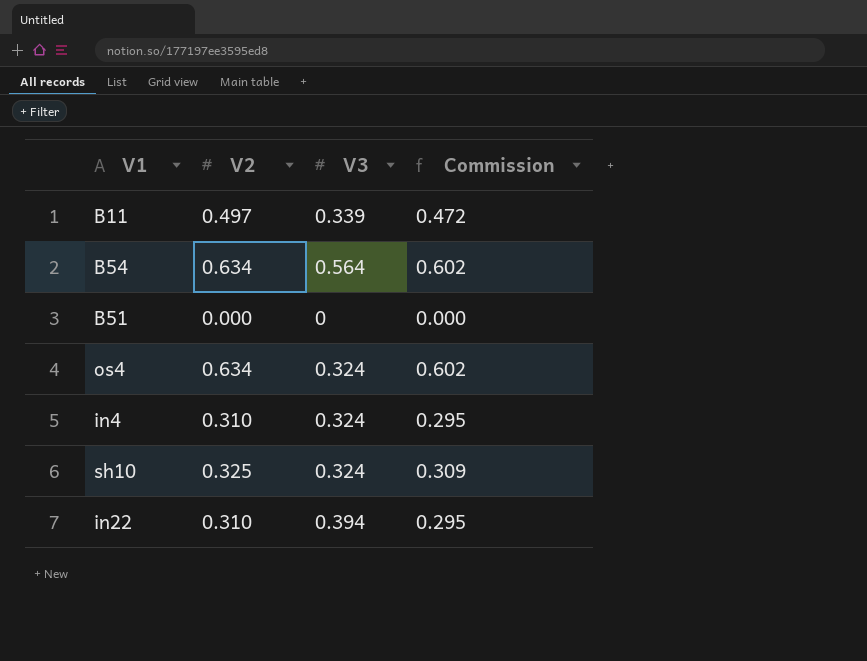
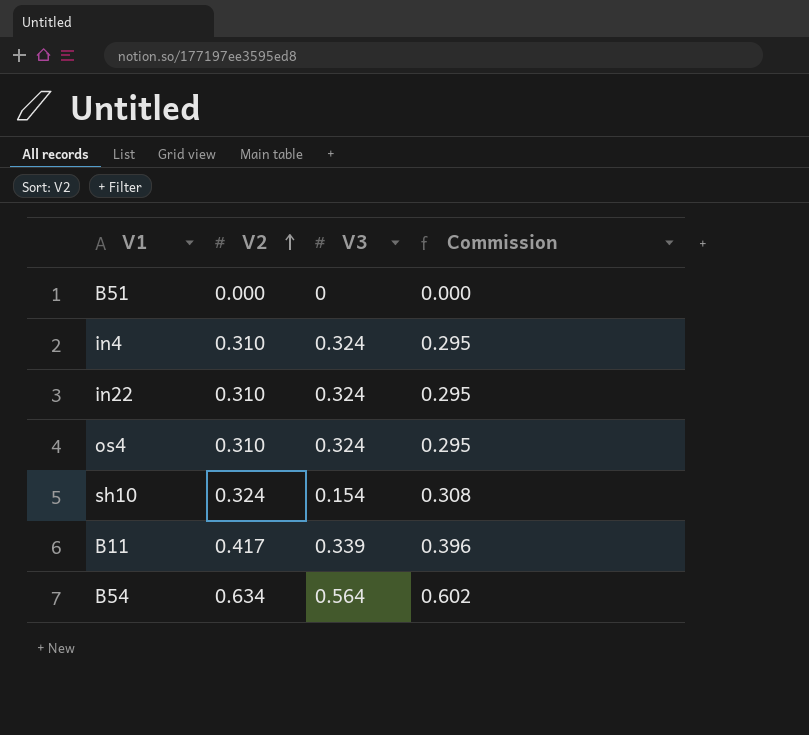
row order: none -> V2 ascending
in22 | V3: 0.394 -> 0.324
os4 | V2: 0.634 -> 0.310
os4 | Commission: 0.602 -> 0.295
sh10 | V2: 0.325 -> 0.324
sh10 | V3: 0.324 -> 0.154
sh10 | Commission: 0.309 -> 0.308
B11 | V2: 0.497 -> 0.417
B11 | Commission: 0.472 -> 0.396

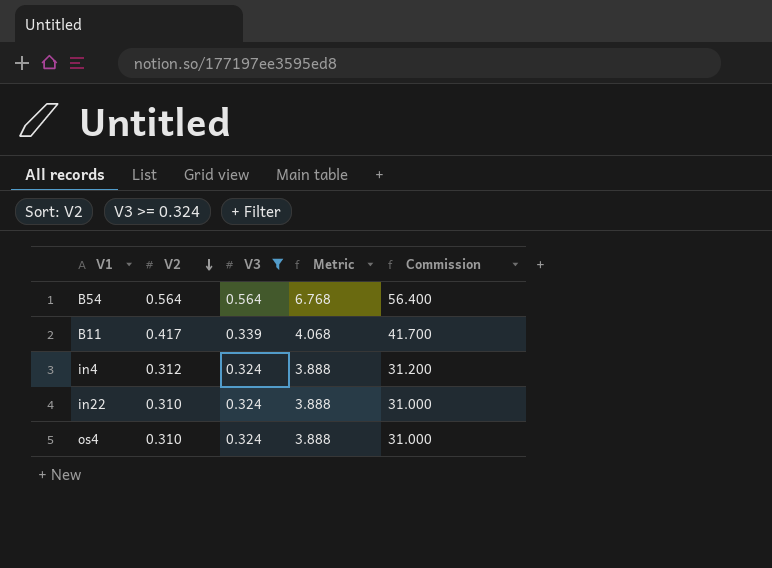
filter: none -> V3 >= 0.324
row order: V2 ascending -> V2 descending
column Metric | formula: none -> [V3] * 12
column Commission | formula: [V2] * 0.95 -> [V2] * 100
B54 | V2: 0.634 -> 0.564
in4 | V2: 0.310 -> 0.312

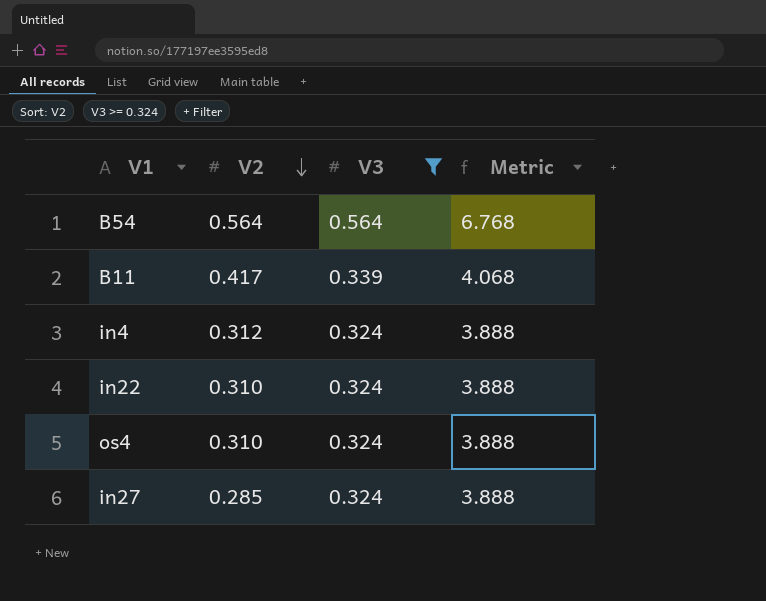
column Commission | formula: [V2] * 100 -> none
row in27: none -> 0.285 | 0.324 | 3.888

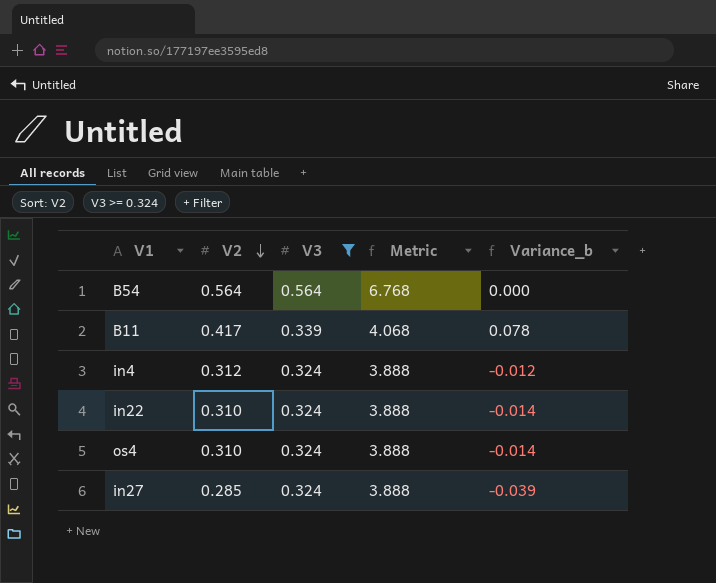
column Variance_b | formula: none -> [V2] - [V3]

